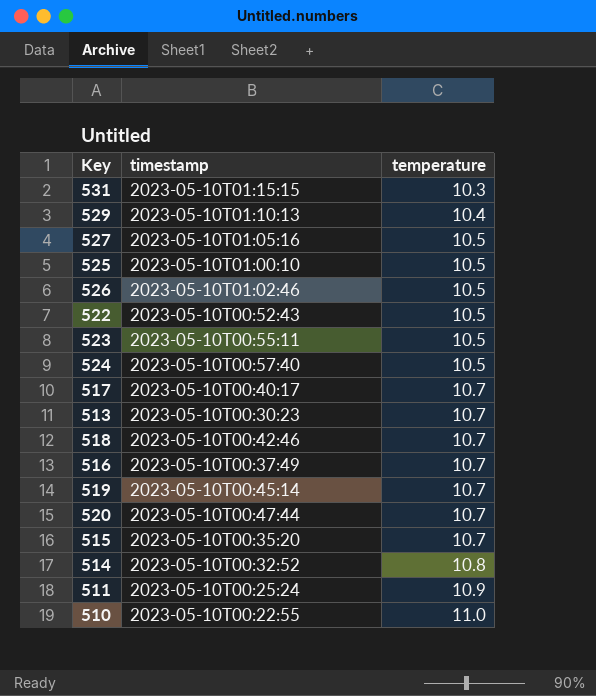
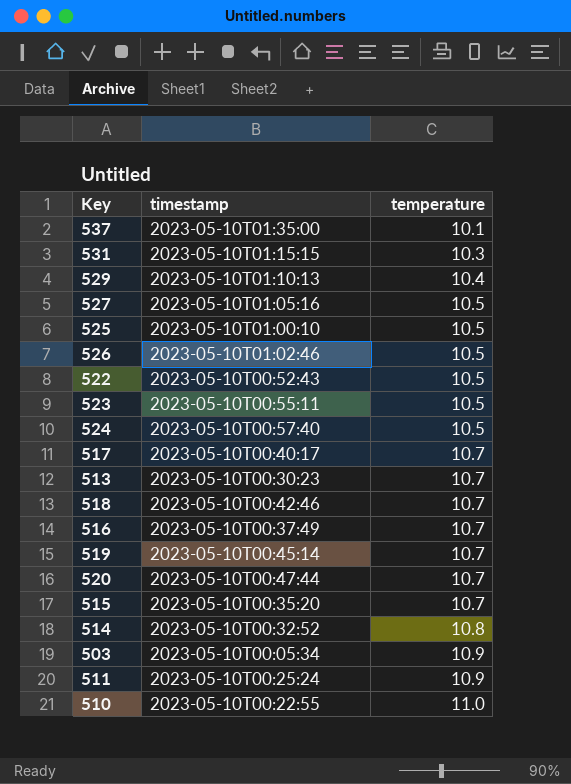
row 537: none -> 2023-05-10T01:35:00 | 10.1
row 503: none -> 2023-05-10T00:05:34 | 10.9

